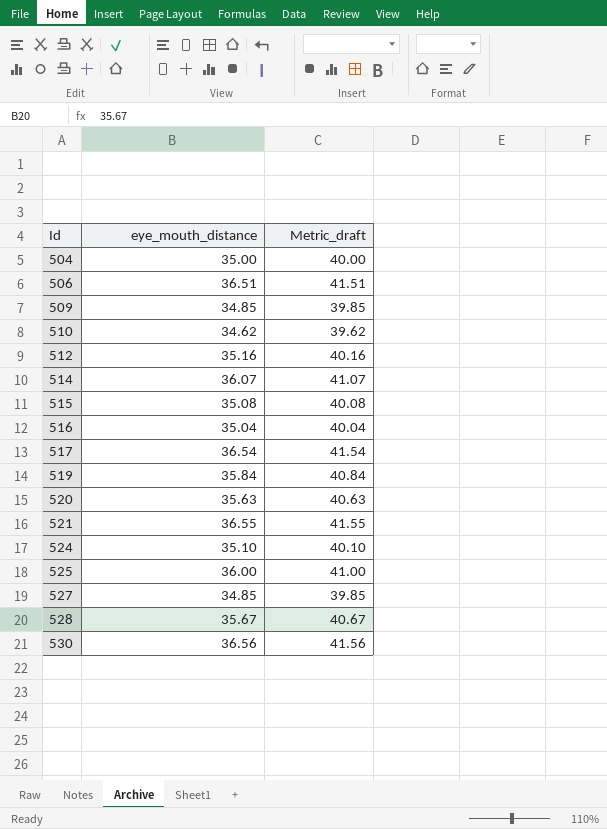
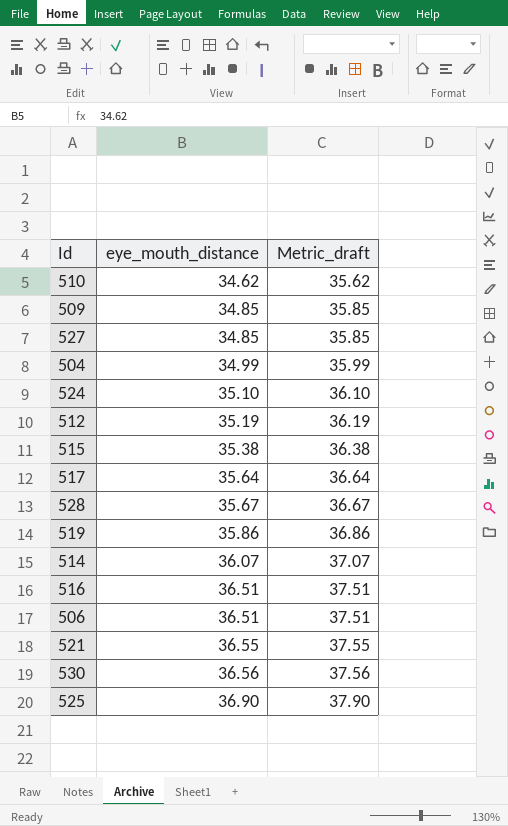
row order: Id ascending -> eye_mouth_distance ascending
column Metric_draft | formula: [eye_mouth_distance] + 5 -> [eye_mouth_distance] + 1
row 520: 35.63 | 40.63 -> none
504 | eye_mouth_distance: 35.00 -> 34.99
512 | eye_mouth_distance: 35.16 -> 35.19
515 | eye_mouth_distance: 35.08 -> 35.38
517 | eye_mouth_distance: 36.54 -> 35.64
519 | eye_mouth_distance: 35.84 -> 35.86
516 | eye_mouth_distance: 35.04 -> 36.51
525 | eye_mouth_distance: 36.00 -> 36.90

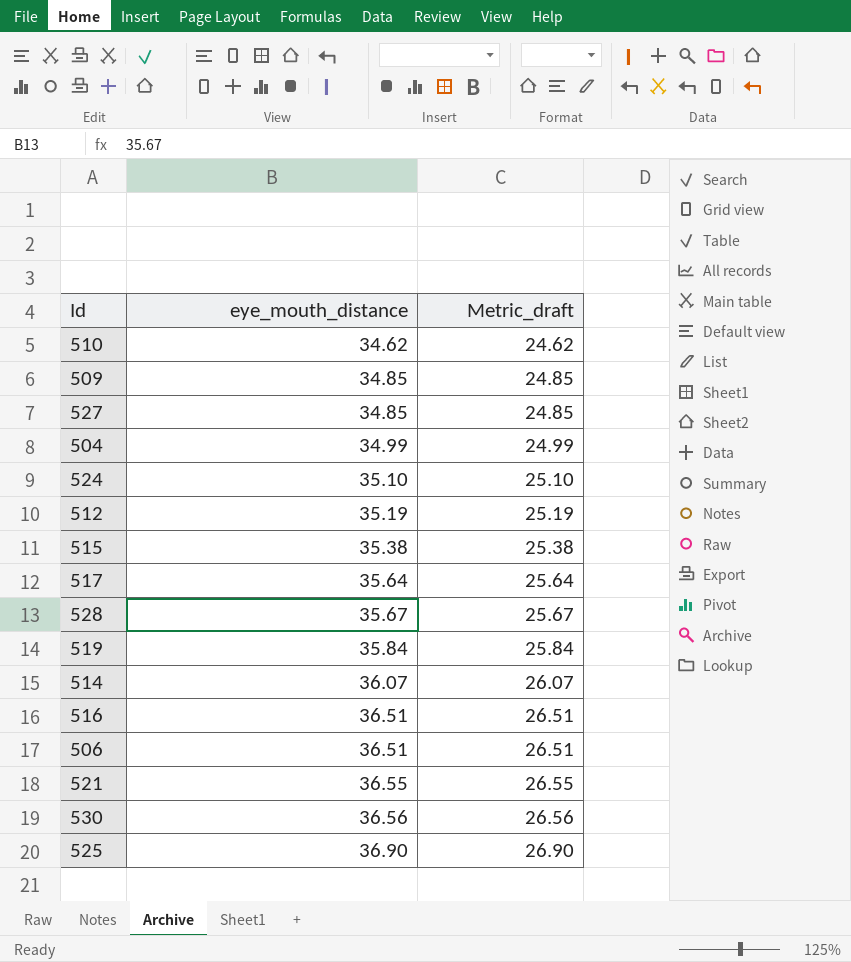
column Metric_draft | formula: [eye_mouth_distance] + 1 -> [eye_mouth_distance] - 10
519 | eye_mouth_distance: 35.86 -> 35.84

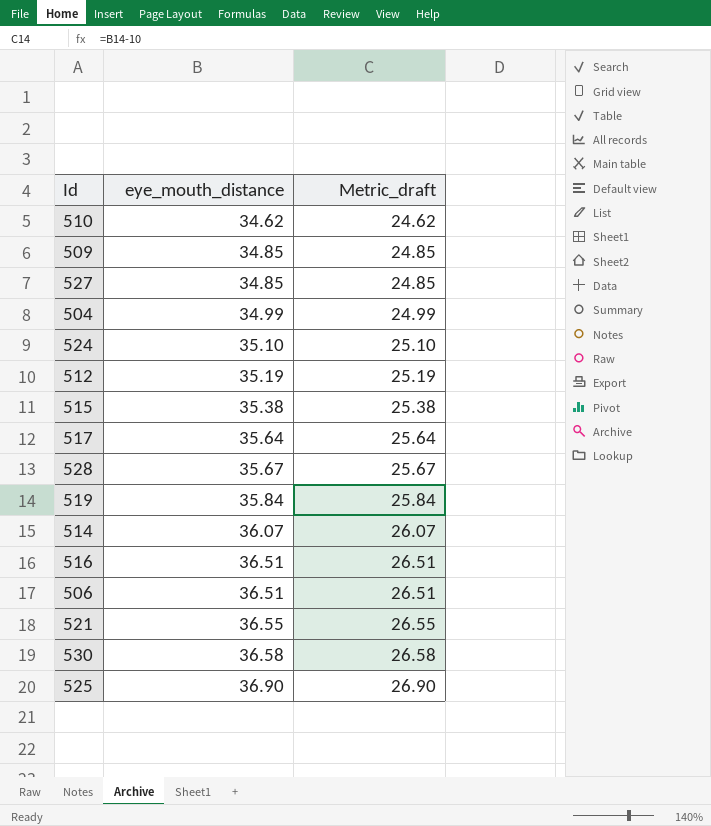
530 | eye_mouth_distance: 36.56 -> 36.58
530 | Metric_draft: 26.56 -> 26.58

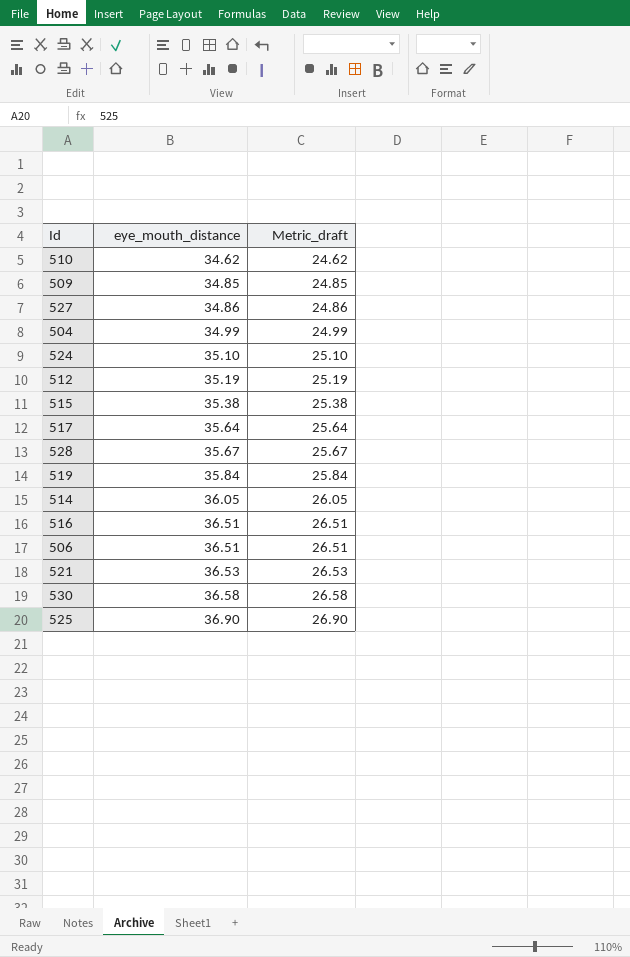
527 | eye_mouth_distance: 34.85 -> 34.86
527 | Metric_draft: 24.85 -> 24.86
514 | eye_mouth_distance: 36.07 -> 36.05
514 | Metric_draft: 26.07 -> 26.05
521 | eye_mouth_distance: 36.55 -> 36.53
521 | Metric_draft: 26.55 -> 26.53

